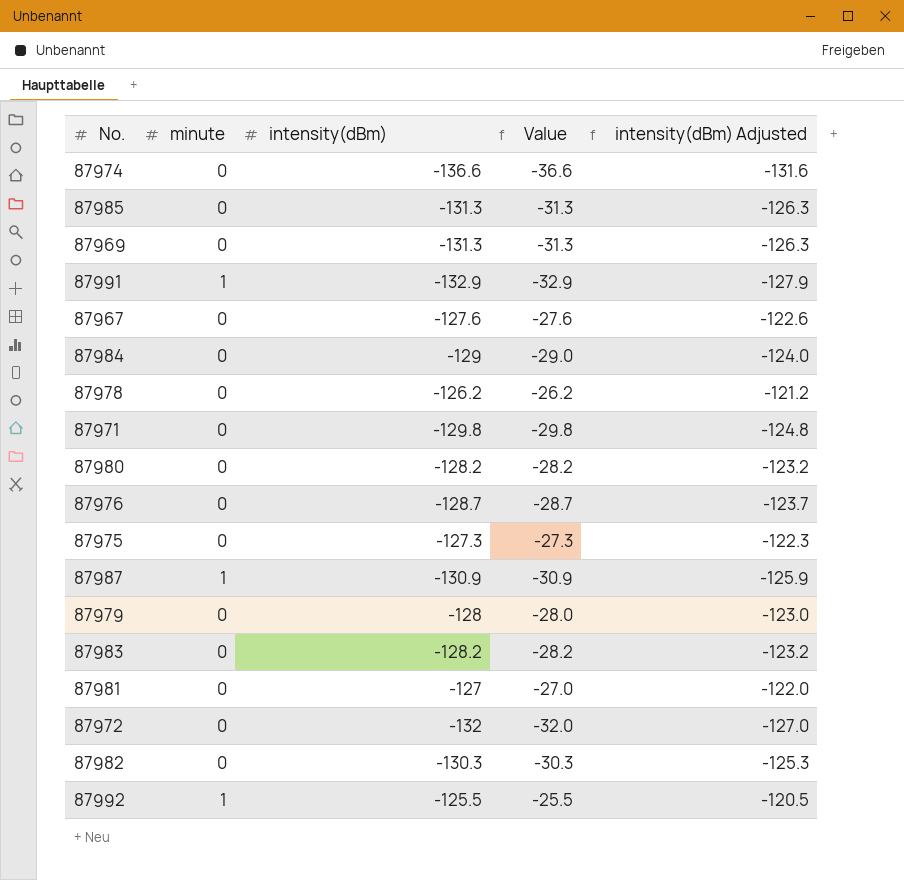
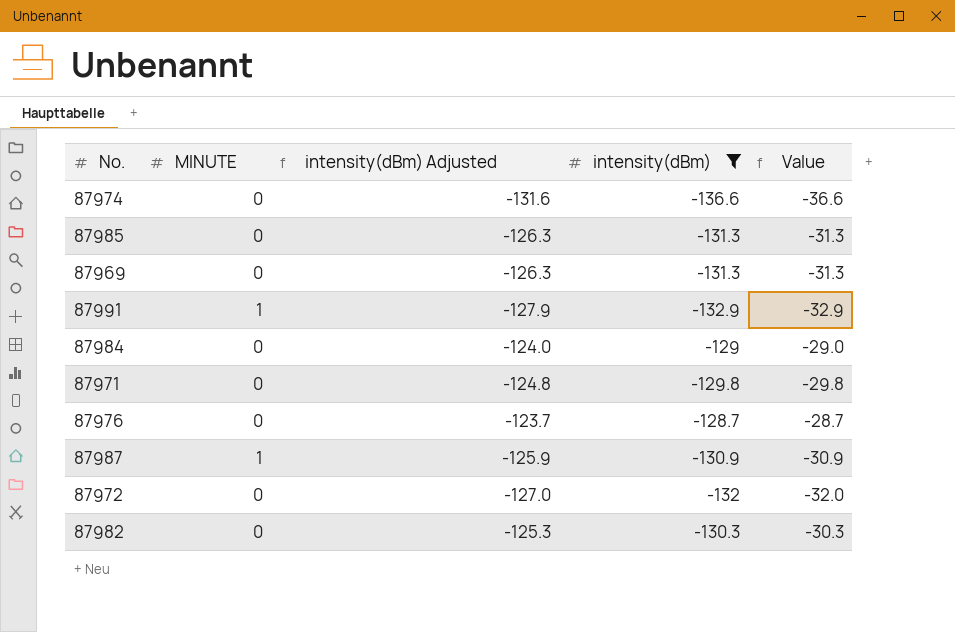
filter: none -> intensity(dBm) <= -128.7
column name: minute -> MINUTE
column intensity(dBm) Adjusted | position: 5 -> 3

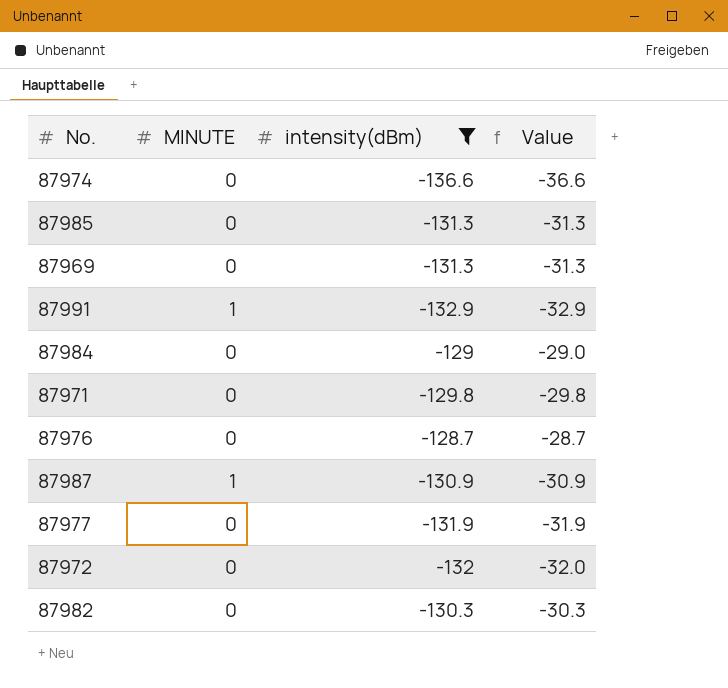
column intensity(dBm) Adjusted | formula: [intensity(dBm)] + 5 -> none
row 87977: none -> 0 | -131.9 | -31.9

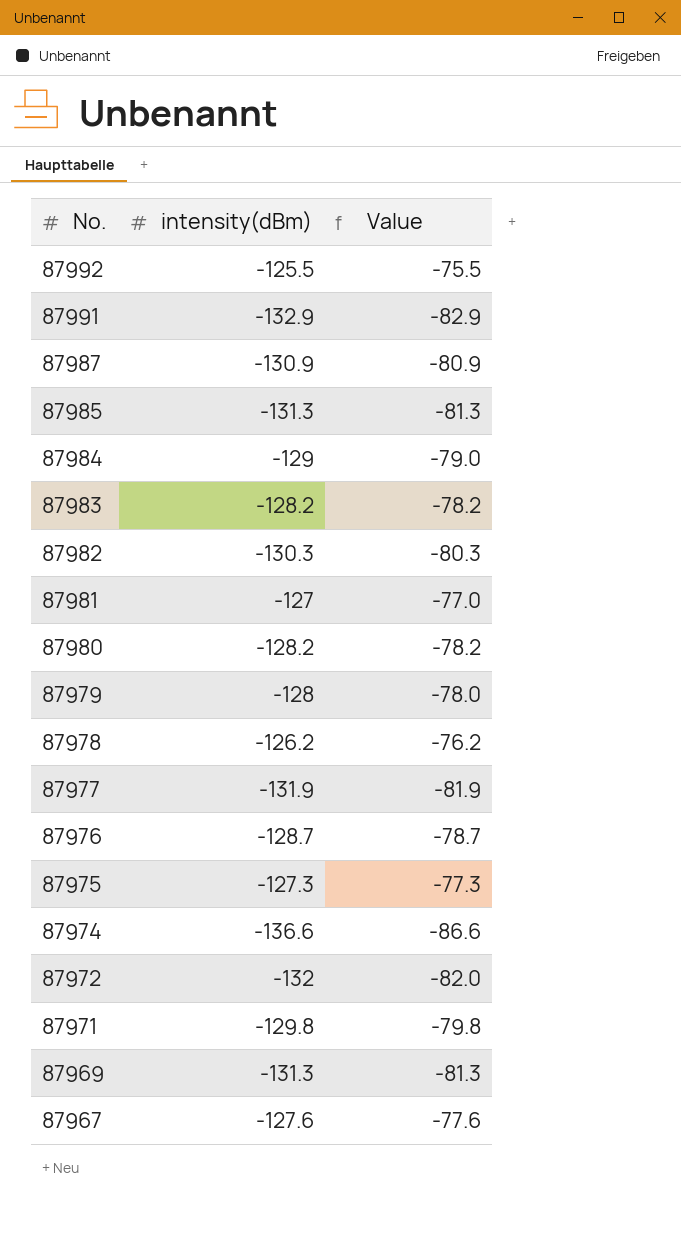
filter: intensity(dBm) <= -128.7 -> none
row order: none -> No. descending
column MINUTE | position: 2 -> none
column Value | formula: [intensity(dBm)] + 100 -> [intensity(dBm)] + 50

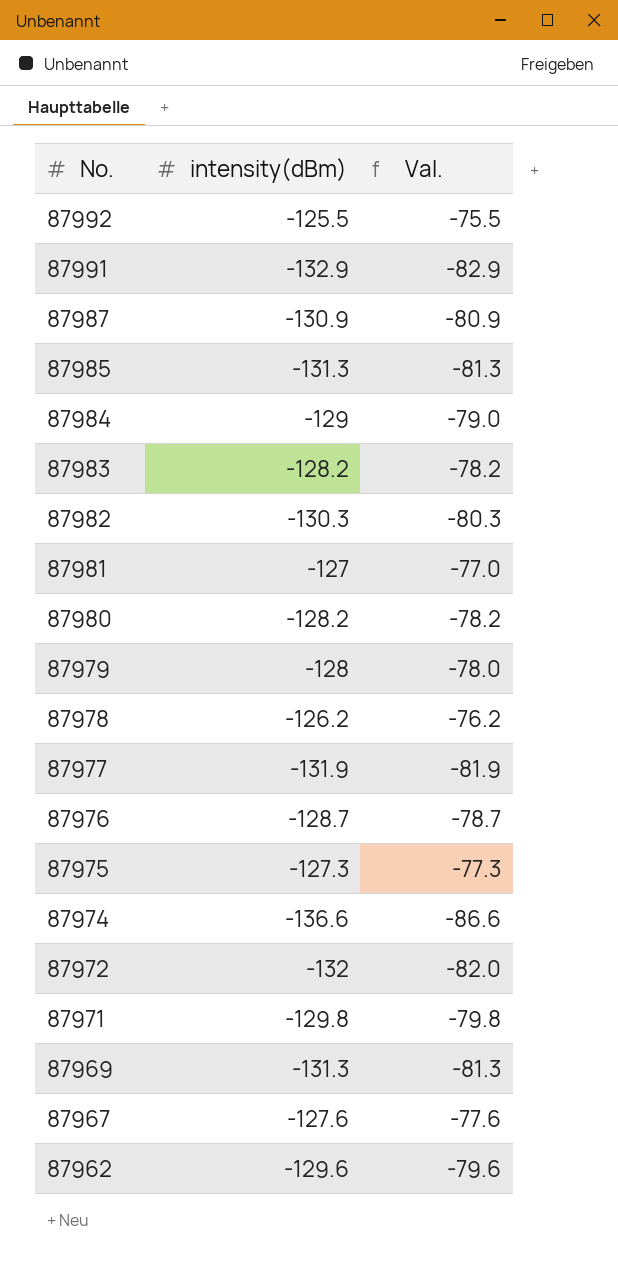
column name: Value -> Val.
row 87962: none -> -129.6 | -79.6

